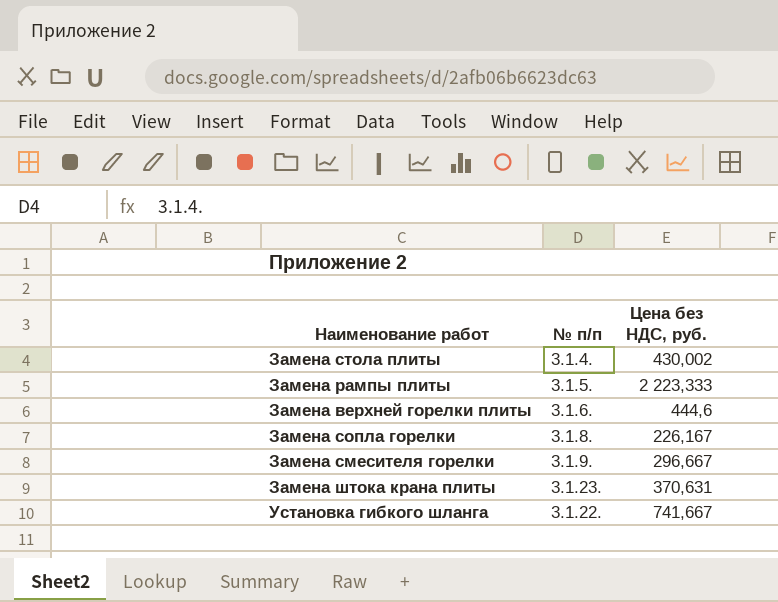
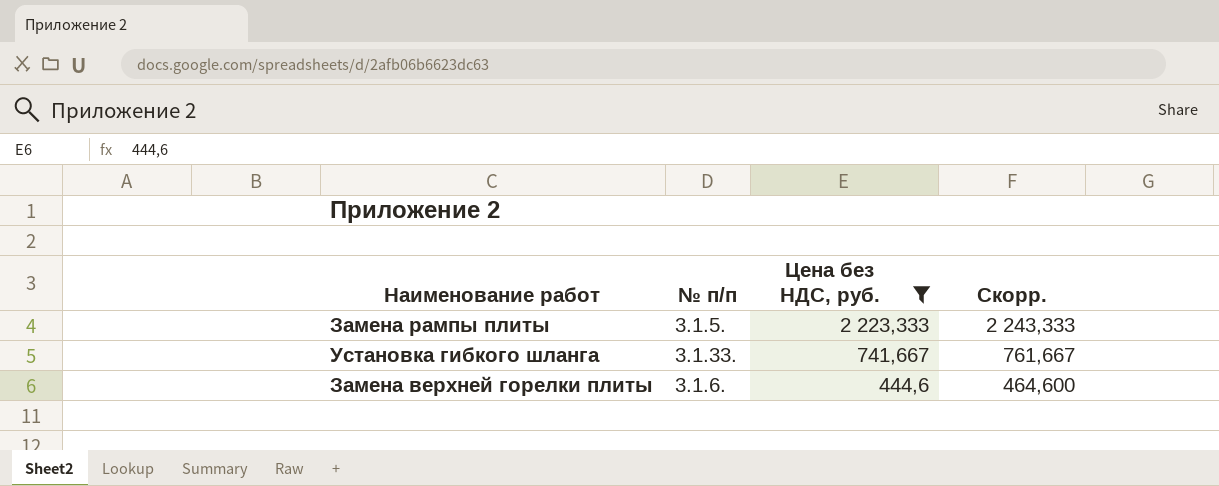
filter: none -> Цена без НДС, руб. >= 444,6
row order: none -> Цена без НДС, руб. descending
column Скорр. | formula: none -> [Цена без НДС, руб.] + 20
Установка гибкого шланга | № п/п: 3.1.22. -> 3.1.33.

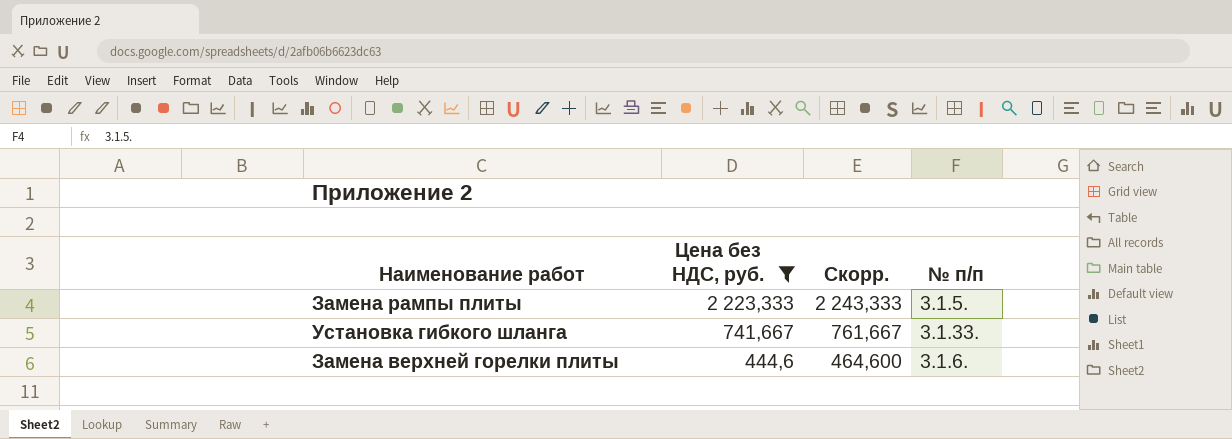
column № п/п | position: 2 -> 4

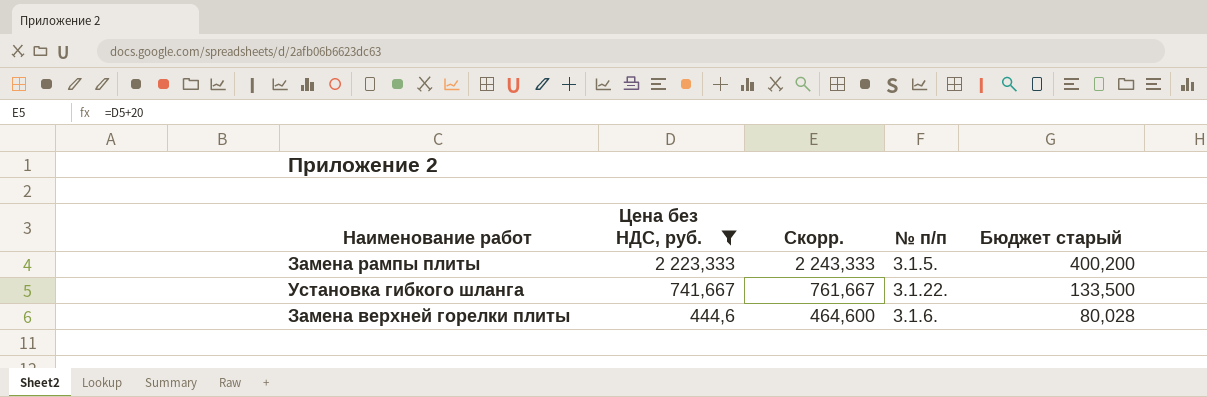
column Бюджет старый | formula: none -> [Цена без НДС, руб.] * 0,18
Установка гибкого шланга | № п/п: 3.1.33. -> 3.1.22.

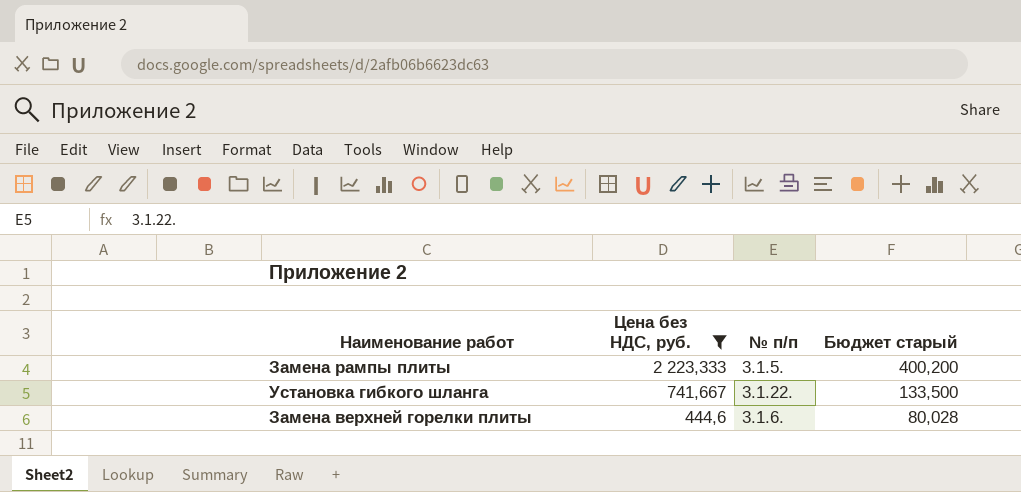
column Скорр. | formula: [Цена без НДС, руб.] + 20 -> none

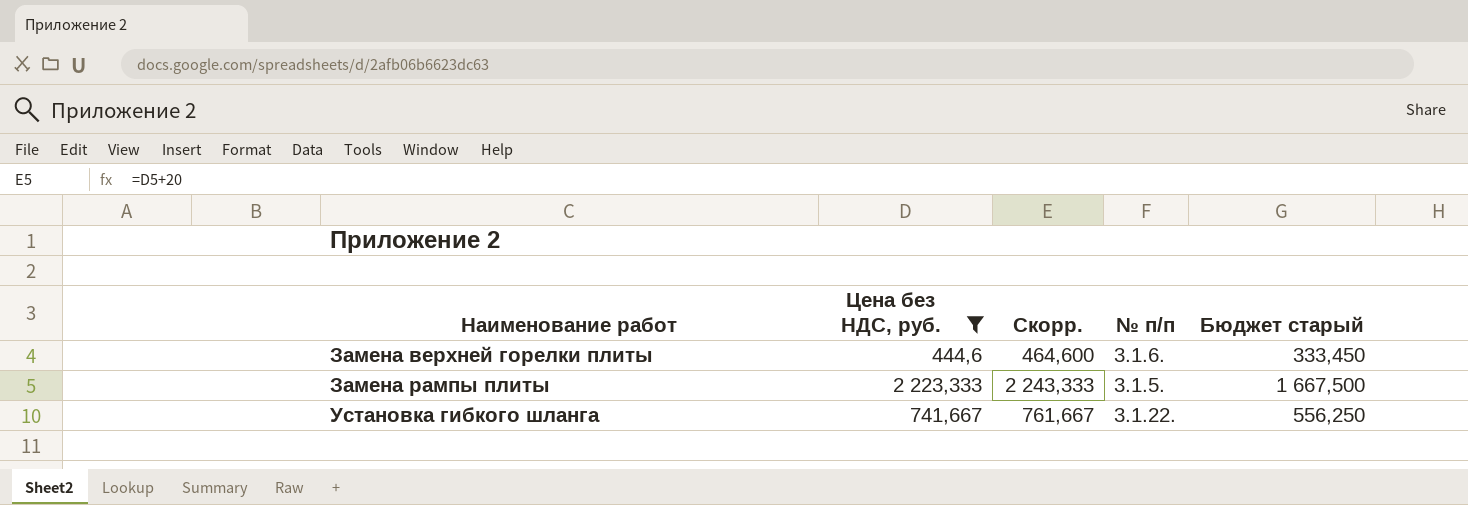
row order: Цена без НДС, руб. descending -> Наименование работ ascending
column Скорр. | formula: none -> [Цена без НДС, руб.] + 20
column Бюджет старый | formula: [Цена без НДС, руб.] * 0,18 -> [Цена без НДС, руб.] * 0,75

